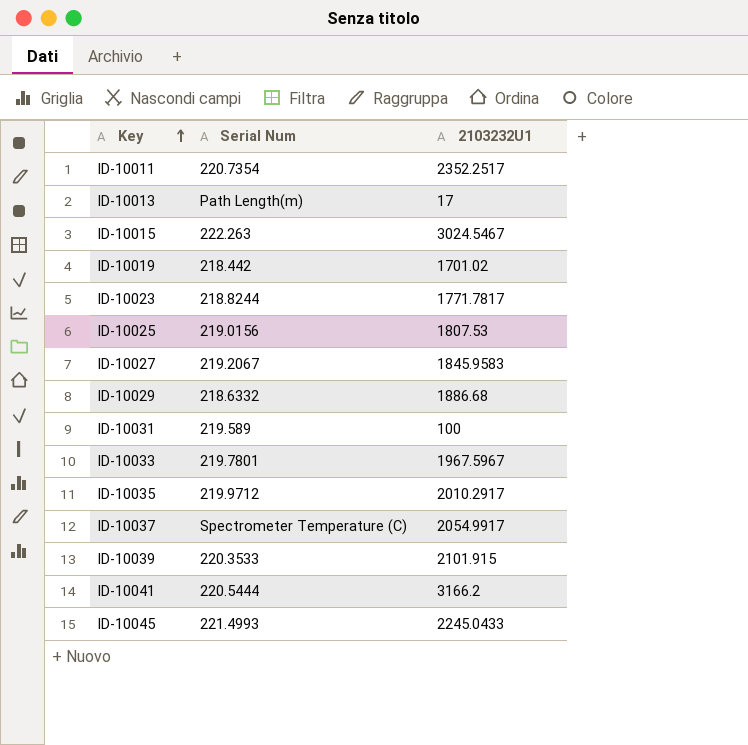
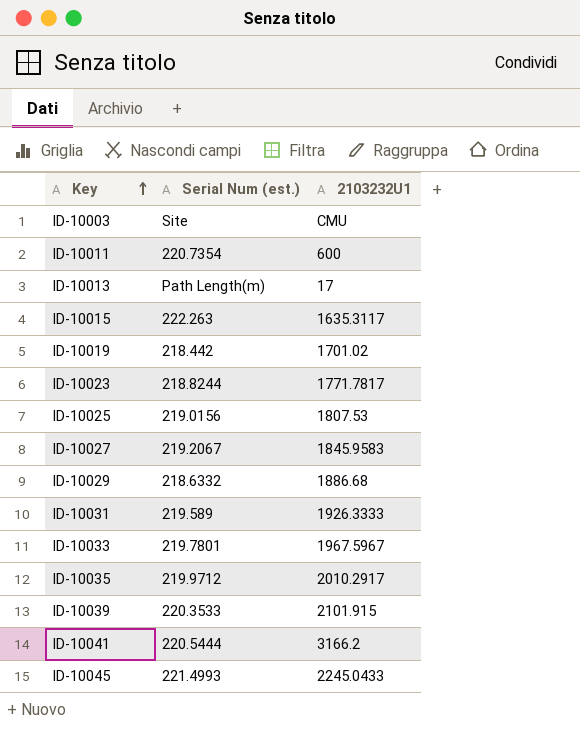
column name: Serial Num -> Serial Num (est.)
row ID-10037: Spectrometer Temperature (C) | 2054.9917 -> none
row ID-10003: none -> Site | CMU
ID-10011 | 2103232U1: 2352.2517 -> 600
ID-10015 | 2103232U1: 3024.5467 -> 1635.3117
ID-10031 | 2103232U1: 100 -> 1926.3333

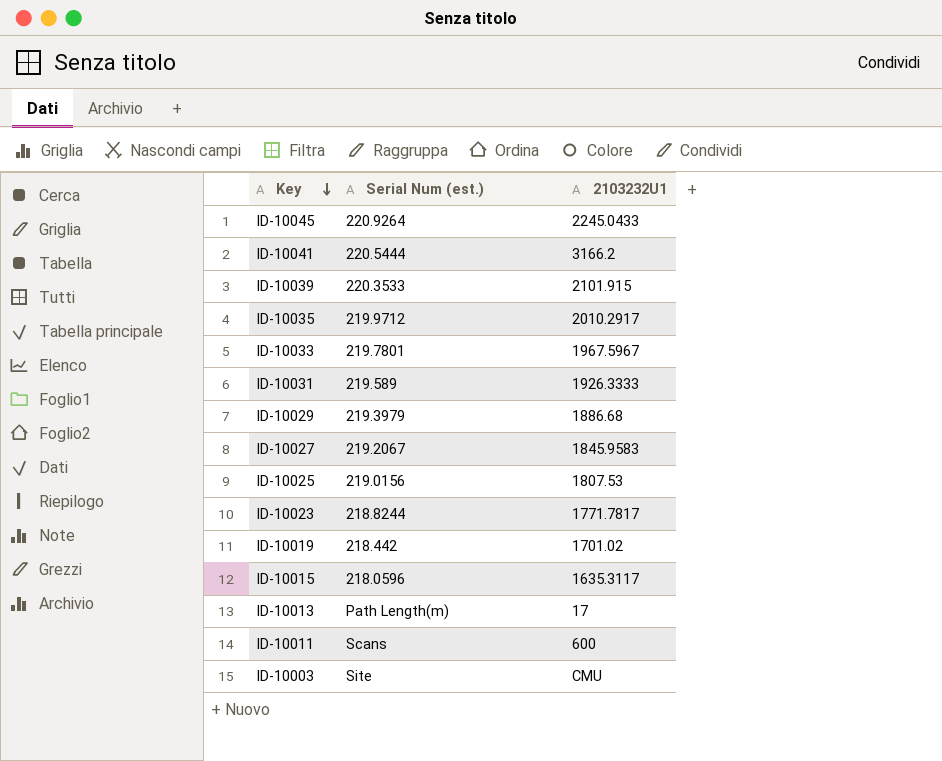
row order: Key ascending -> Key descending
ID-10045 | Serial Num (est.): 221.4993 -> 220.9264
ID-10029 | Serial Num (est.): 218.6332 -> 219.3979
ID-10015 | Serial Num (est.): 222.263 -> 218.0596
ID-10011 | Serial Num (est.): 220.7354 -> Scans

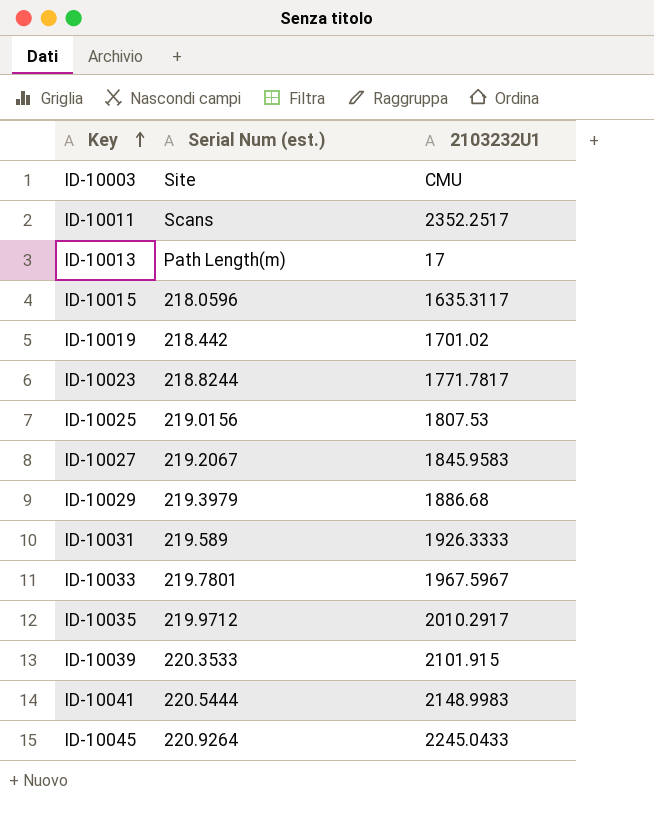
row order: Key descending -> Key ascending
ID-10011 | 2103232U1: 600 -> 2352.2517
ID-10041 | 2103232U1: 3166.2 -> 2148.9983

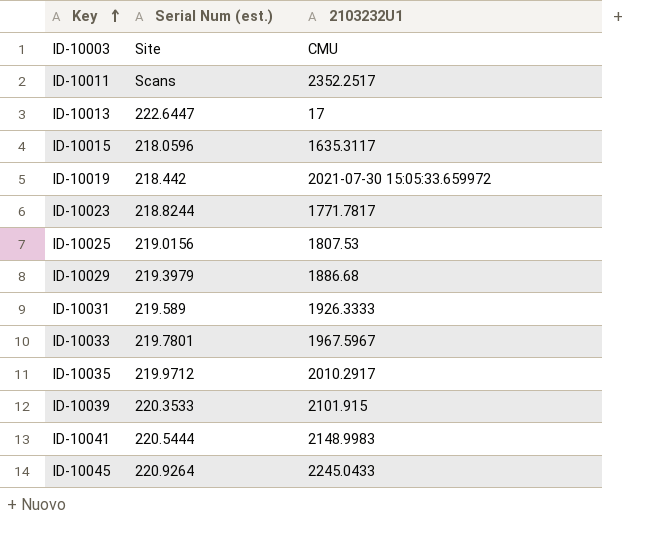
row ID-10027: 219.2067 | 1845.9583 -> none
ID-10013 | Serial Num (est.): Path Length(m) -> 222.6447
ID-10019 | 2103232U1: 1701.02 -> 2021-07-30 15:05:33.659972

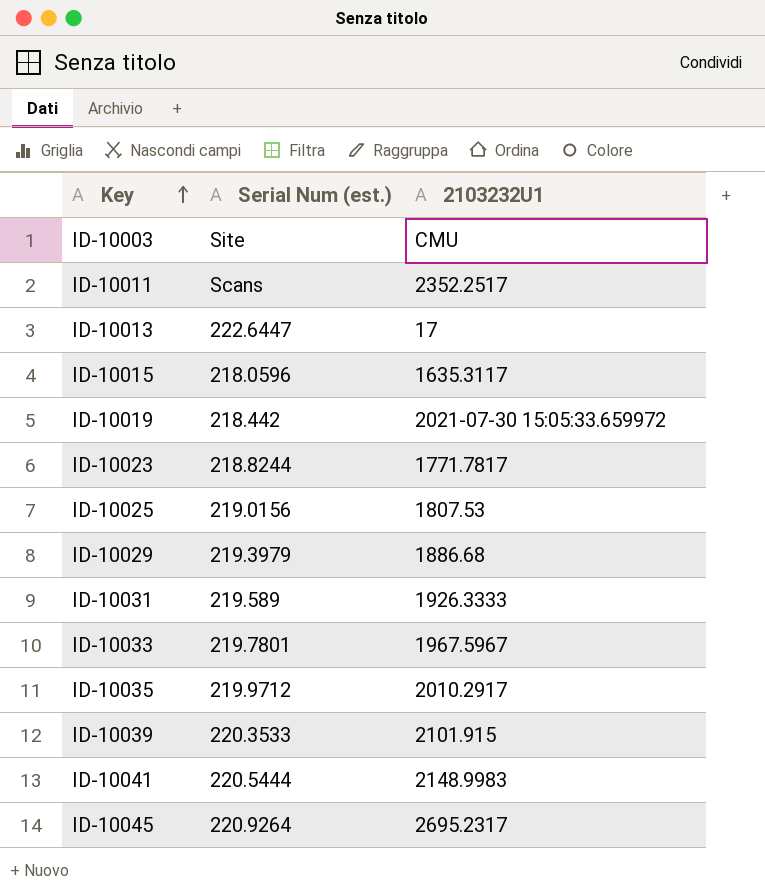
ID-10045 | 2103232U1: 2245.0433 -> 2695.2317

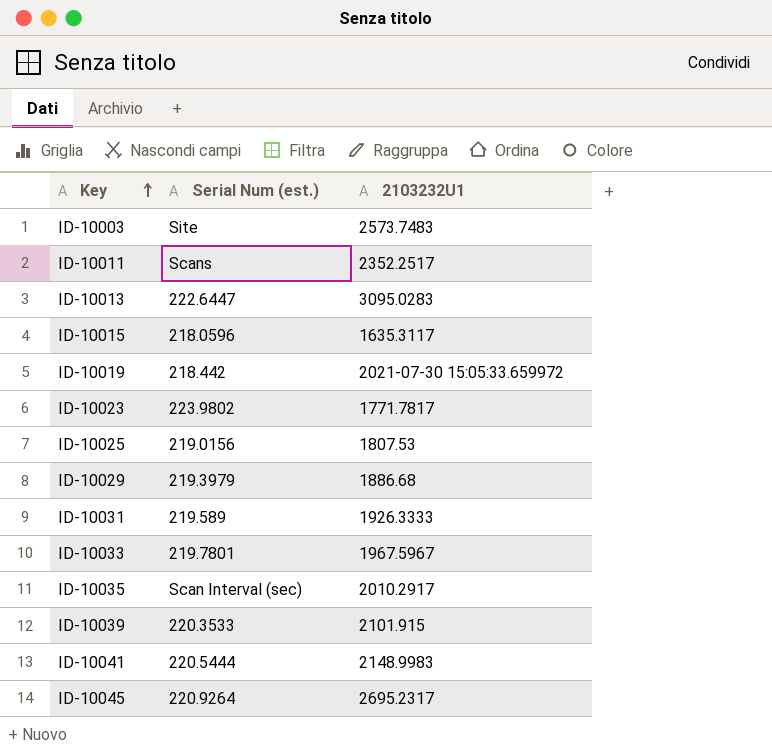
ID-10003 | 2103232U1: CMU -> 2573.7483
ID-10013 | 2103232U1: 17 -> 3095.0283
ID-10023 | Serial Num (est.): 218.8244 -> 223.9802
ID-10035 | Serial Num (est.): 219.9712 -> Scan Interval (sec)

